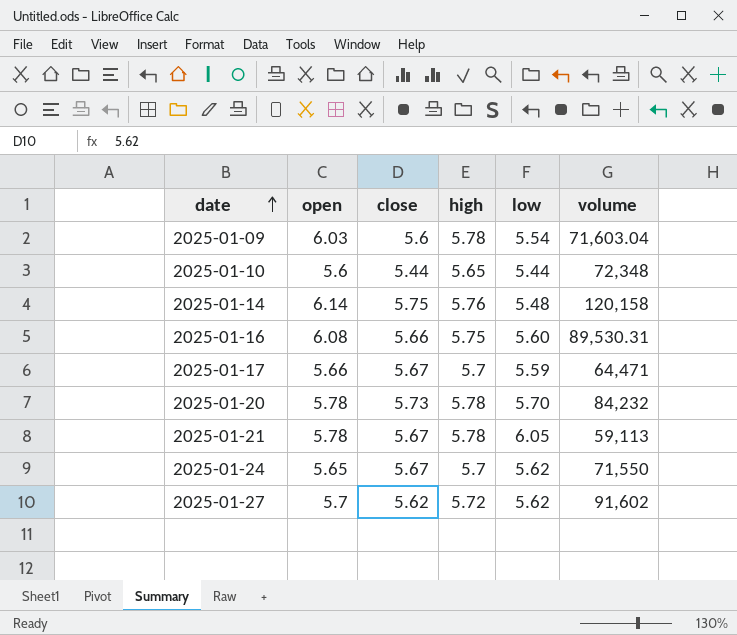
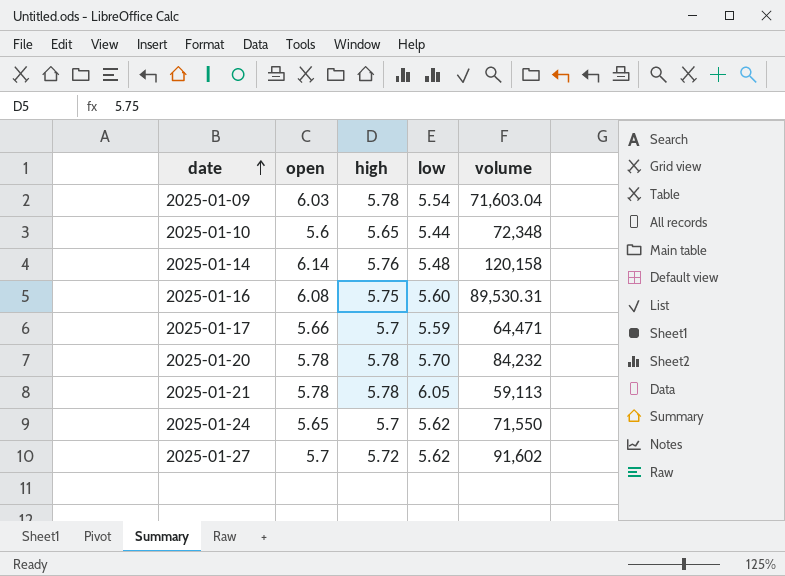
column close | position: 3 -> none

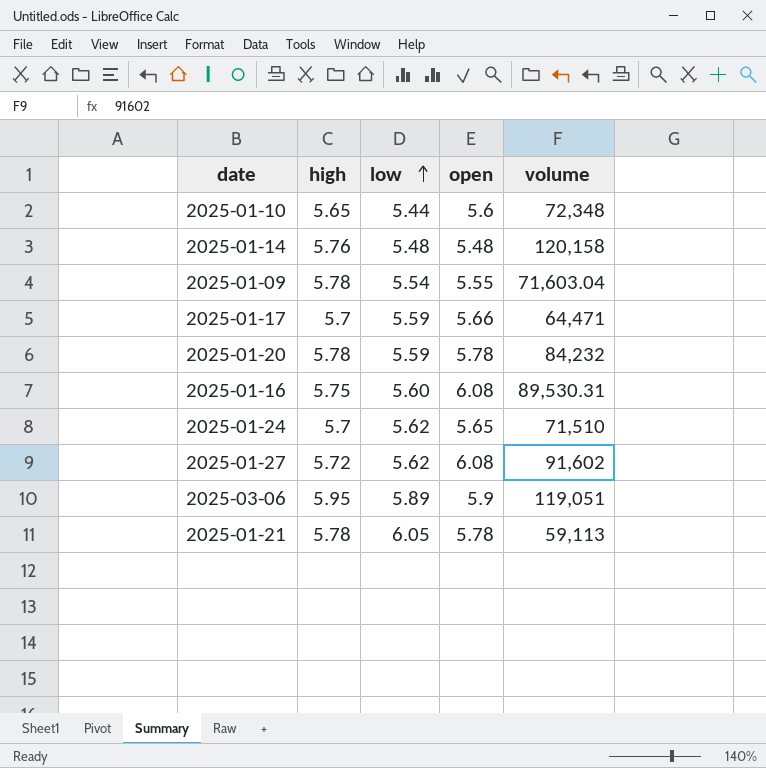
row order: date ascending -> low ascending
column open | position: 2 -> 4
2025-01-14 | open: 6.14 -> 5.48
2025-01-09 | open: 6.03 -> 5.55
2025-01-20 | low: 5.70 -> 5.59
2025-01-24 | volume: 71,550 -> 71,510
2025-01-27 | open: 5.7 -> 6.08
row 2025-03-06: none -> 5.95 | 5.89 | 5.9 | 119,051

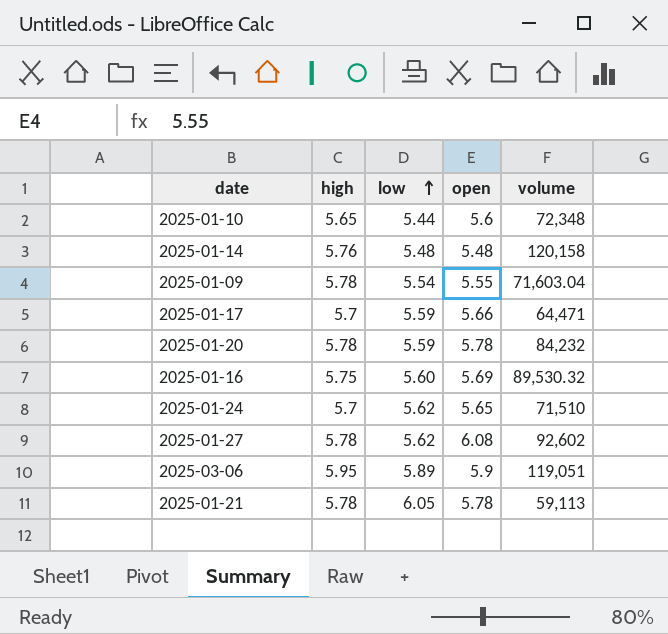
2025-01-16 | open: 6.08 -> 5.69
2025-01-16 | volume: 89,530.31 -> 89,530.32
2025-01-27 | high: 5.72 -> 5.78
2025-01-27 | volume: 91,602 -> 92,602

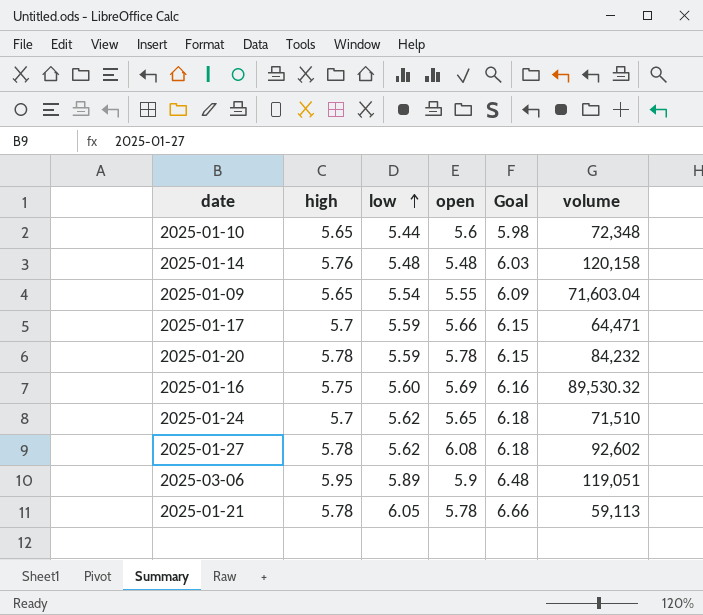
column Goal | formula: none -> [low] * 1.1
2025-01-09 | high: 5.78 -> 5.65

